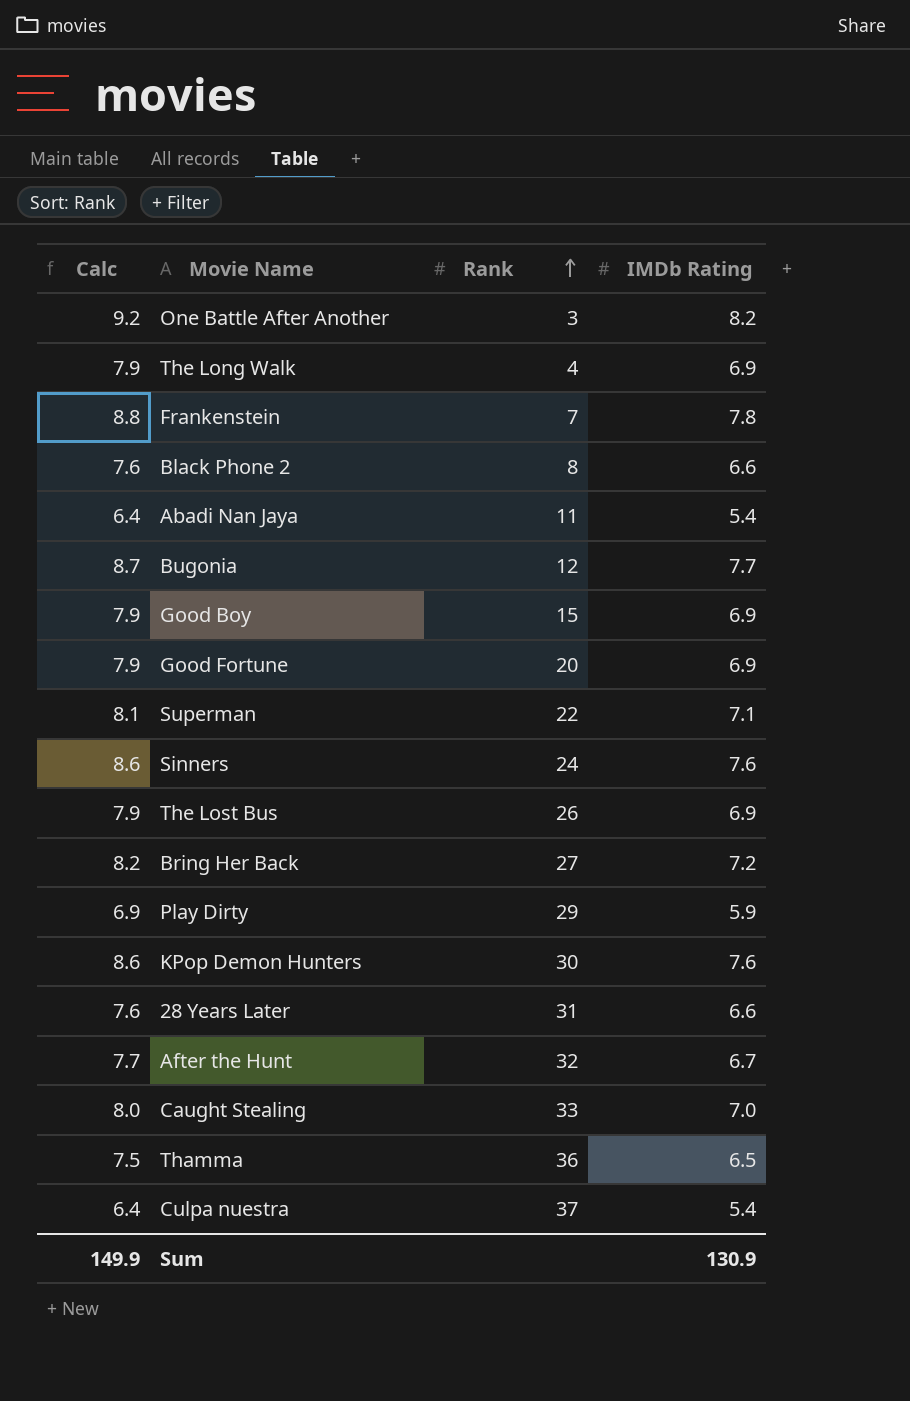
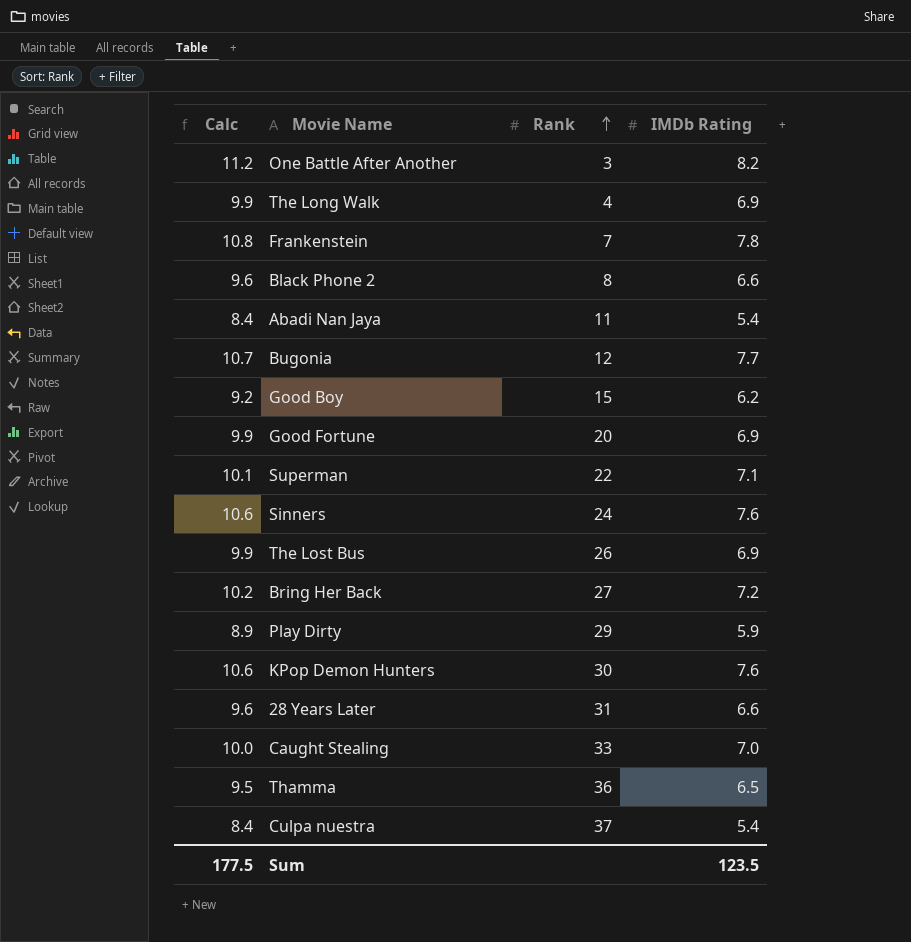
column Calc | formula: [IMDb Rating] + 1 -> [IMDb Rating] + 3
row After the Hunt: 7.7 | 32 | 6.7 -> none
Good Boy | IMDb Rating: 6.9 -> 6.2
Sum | Calc: 149.9 -> 177.5
Sum | IMDb Rating: 130.9 -> 123.5

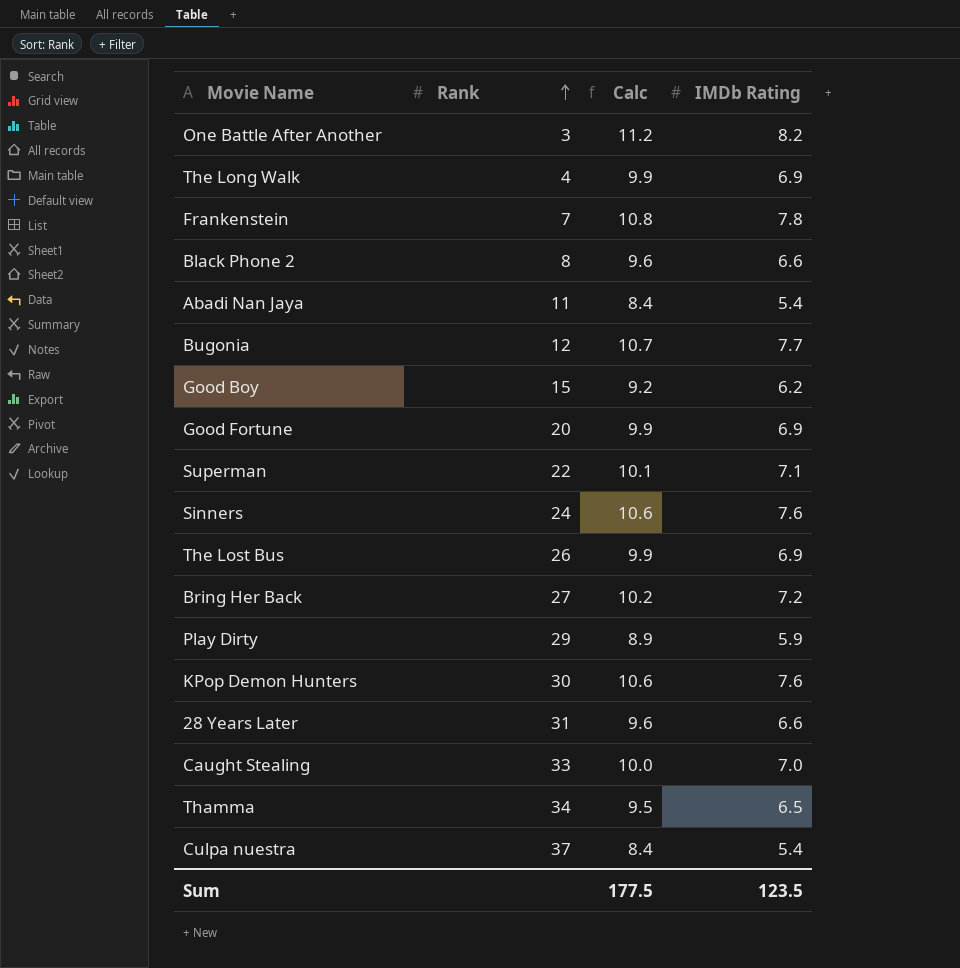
column Calc | position: 1 -> 3
Thamma | Rank: 36 -> 34

